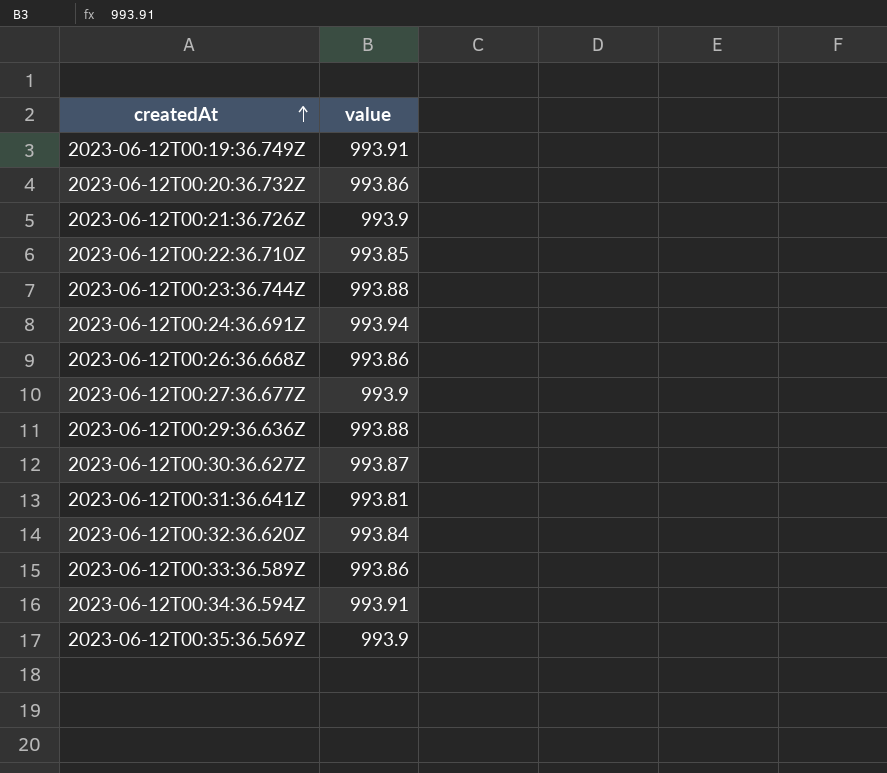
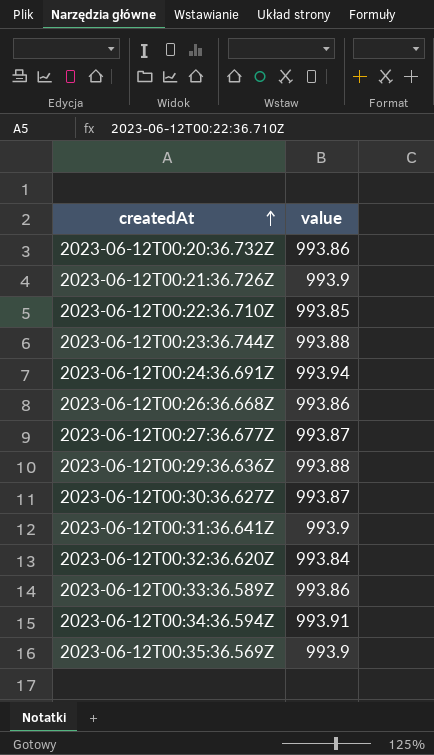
row 2023-06-12T00:19:36.749Z: 993.91 -> none
2023-06-12T00:27:36.677Z | value: 993.9 -> 993.87
2023-06-12T00:31:36.641Z | value: 993.81 -> 993.9

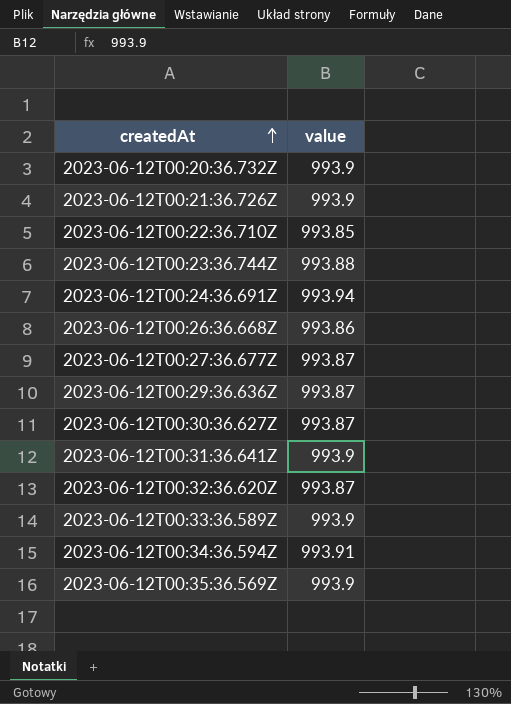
2023-06-12T00:20:36.732Z | value: 993.86 -> 993.9
2023-06-12T00:29:36.636Z | value: 993.88 -> 993.87
2023-06-12T00:32:36.620Z | value: 993.84 -> 993.87
2023-06-12T00:33:36.589Z | value: 993.86 -> 993.9

